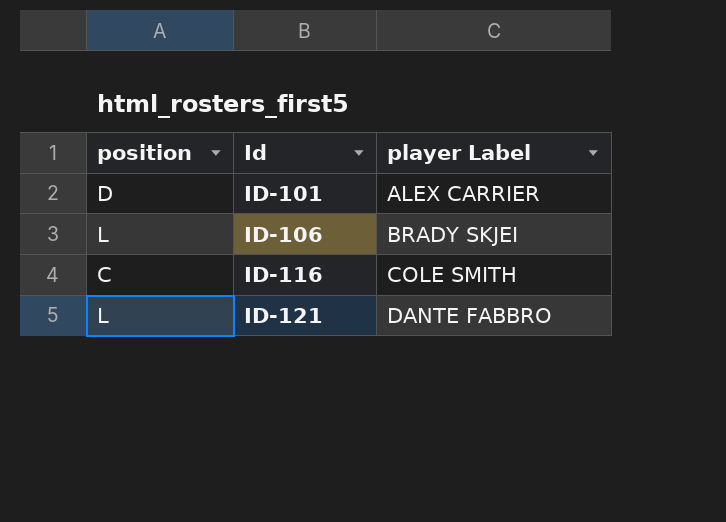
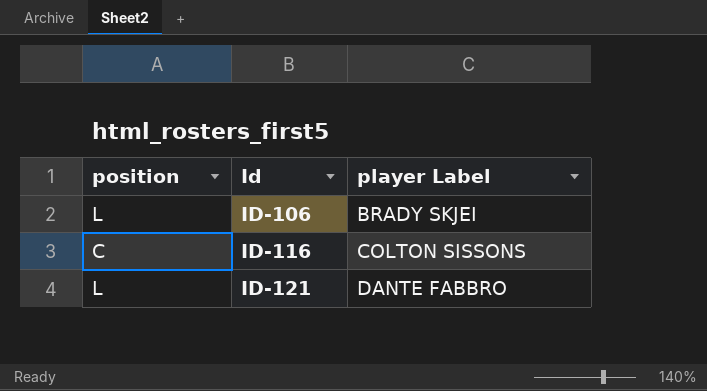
row ID-101: D | ALEX CARRIER -> none
ID-116 | player Label: COLE SMITH -> COLTON SISSONS

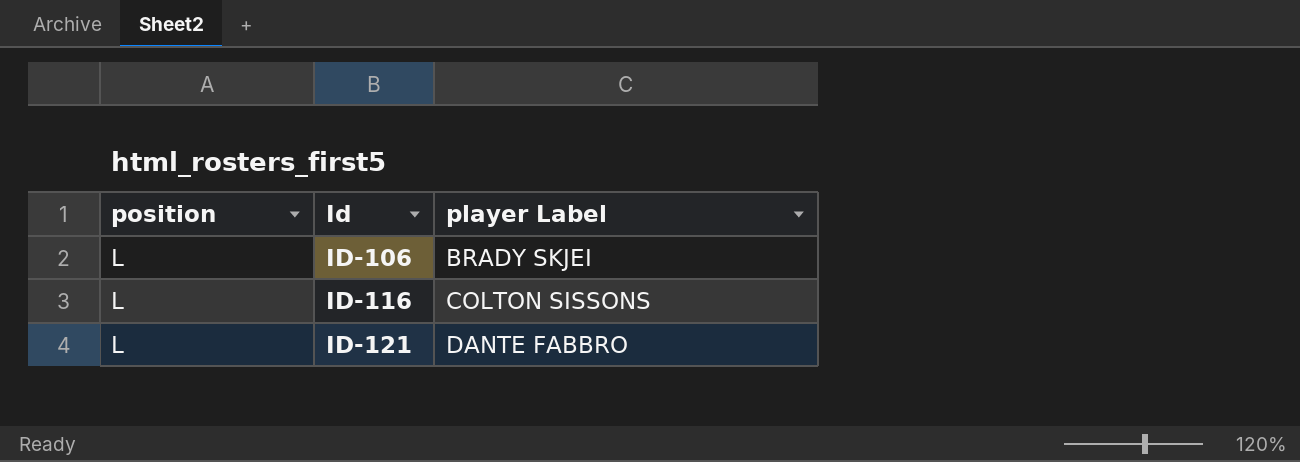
ID-116 | position: C -> L

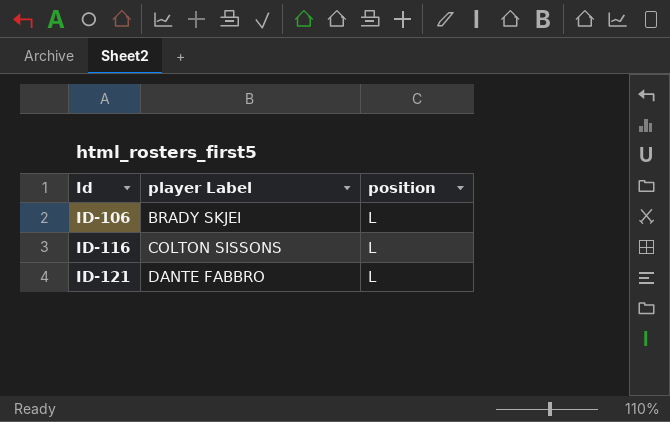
column position | position: 1 -> 3

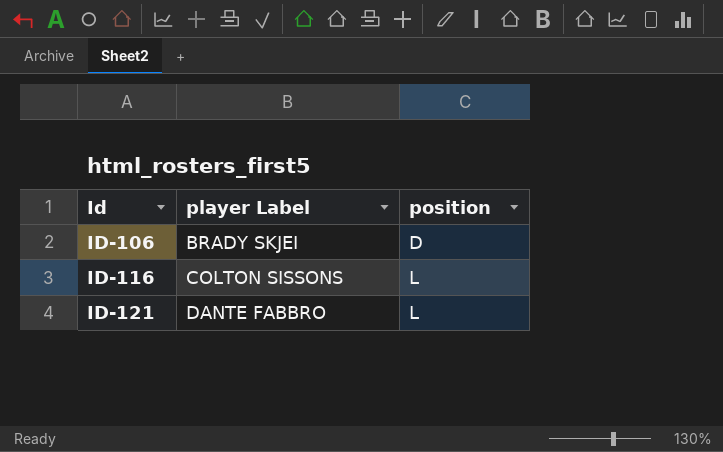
ID-106 | position: L -> D

